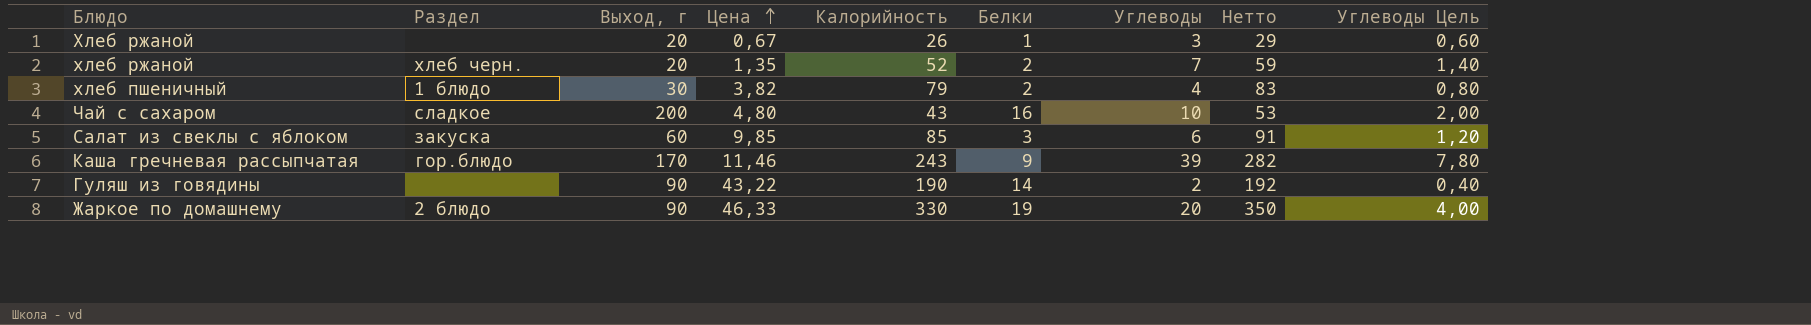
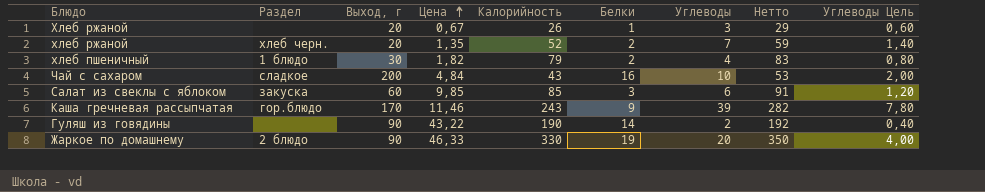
хлеб пшеничный | Цена: 3,82 -> 1,82
Чай с сахаром | Цена: 4,80 -> 4,84

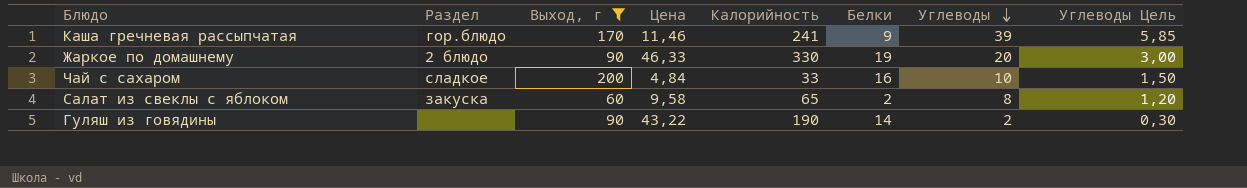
filter: none -> Выход, г >= 60
row order: Цена ascending -> Углеводы descending
column Нетто | formula: [Калорийность] + [Углеводы] -> none
column Углеводы Цель | formula: [Углеводы] * 0,2 -> [Углеводы] * 0,15
Каша гречневая рассыпчатая | Калорийность: 243 -> 241
Чай с сахаром | Калорийность: 43 -> 33
Салат из свеклы с яблоком | Цена: 9,85 -> 9,58
Салат из свеклы с яблоком | Калорийность: 85 -> 65
Салат из свеклы с яблоком | Белки: 3 -> 2
Салат из свеклы с яблоком | Углеводы: 6 -> 8

